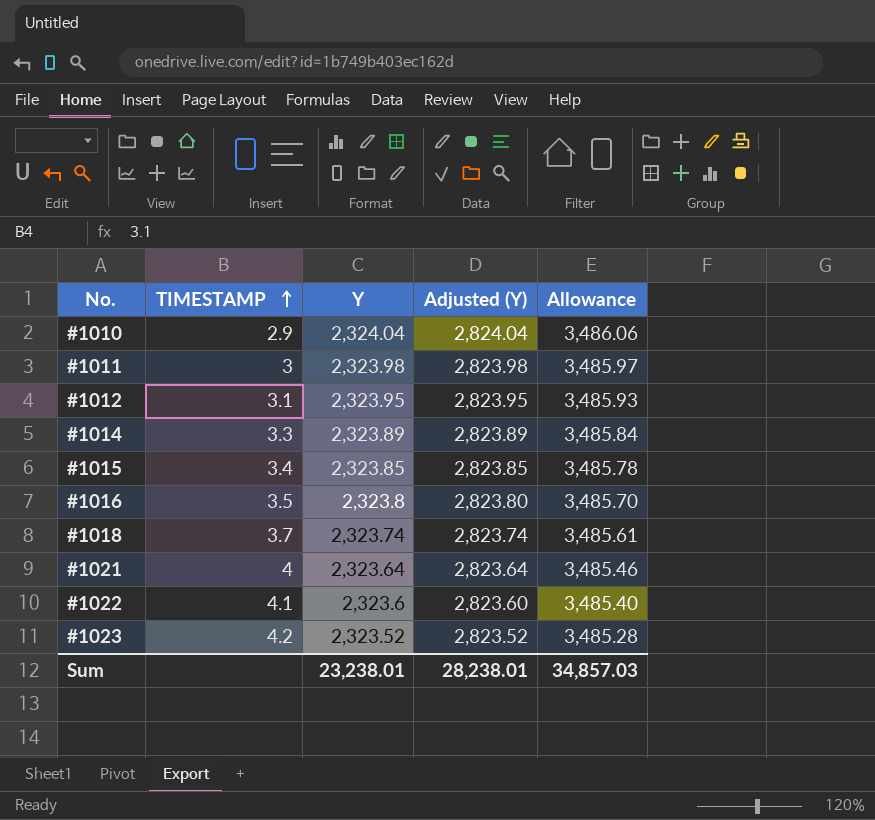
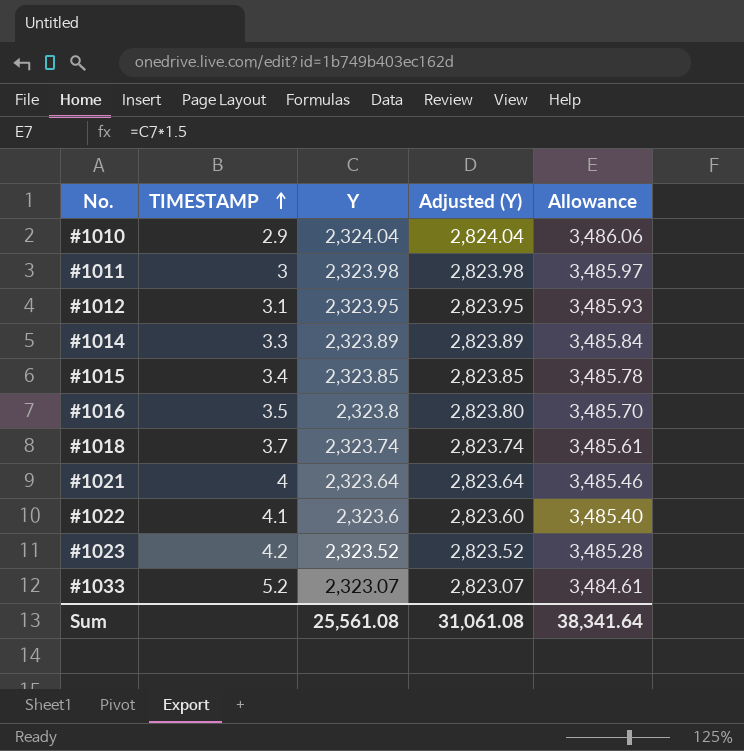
row #1033: none -> 5.2 | 2,323.07 | 2,823.07 | 3,484.61
Sum | Y: 23,238.01 -> 25,561.08
Sum | Adjusted (Y): 28,238.01 -> 31,061.08
Sum | Allowance: 34,857.03 -> 38,341.64

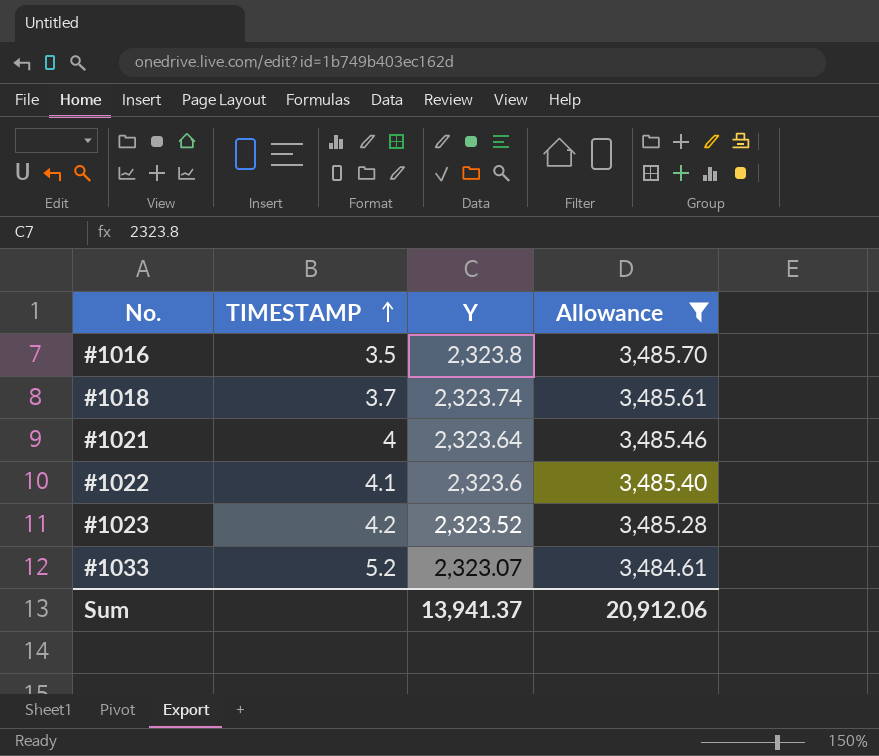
filter: none -> Allowance <= 3,485.70
column Adjusted (Y) | formula: [Y] + 500 -> none
Sum | Y: 25,561.08 -> 13,941.37
Sum | Allowance: 38,341.64 -> 20,912.06

